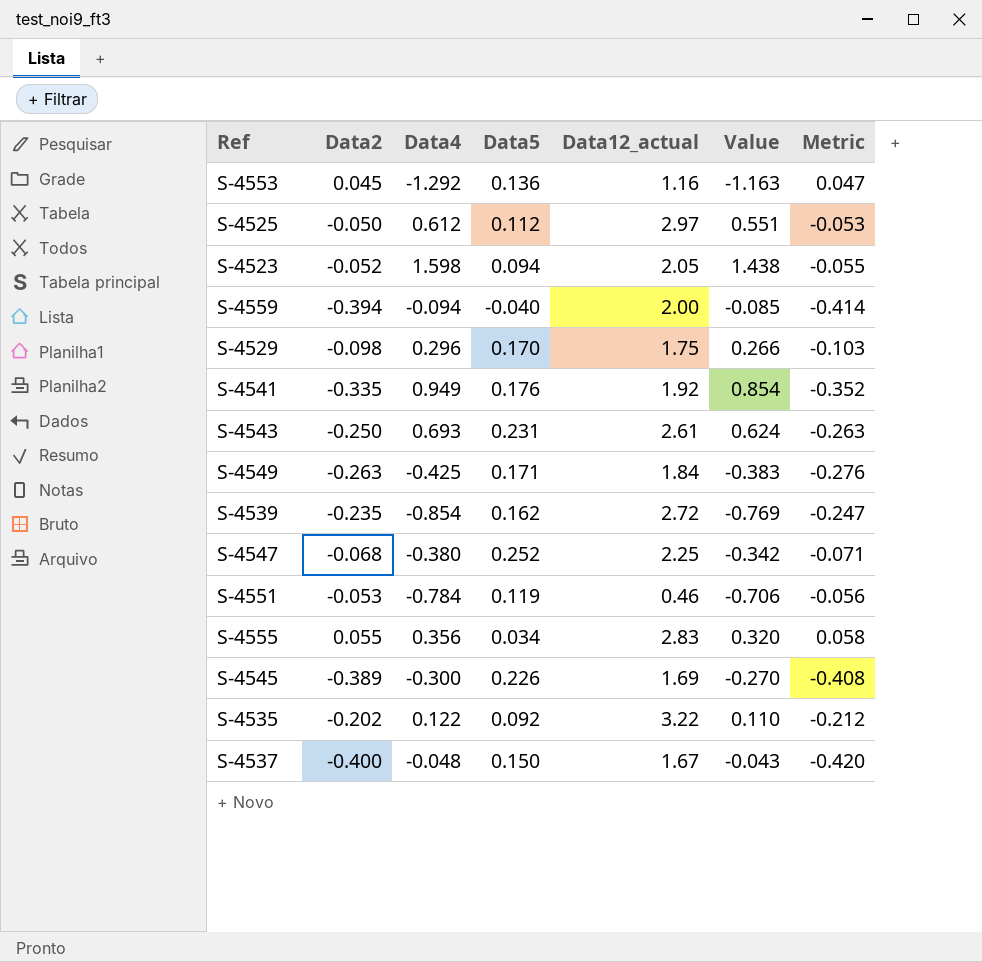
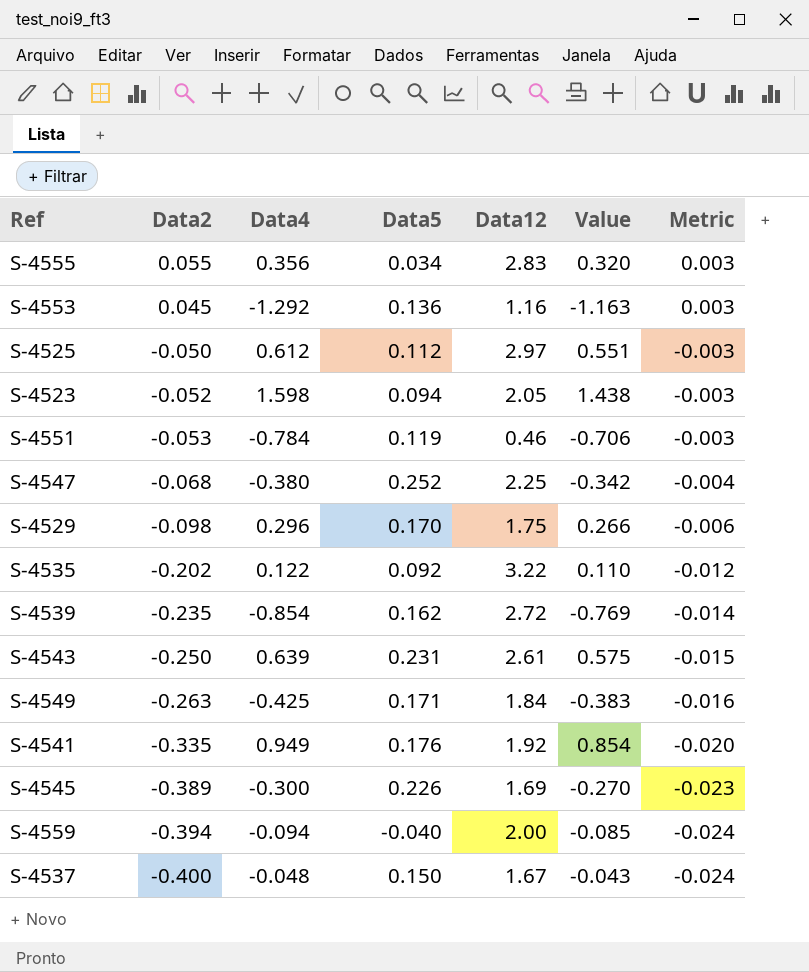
row order: none -> Data2 descending
column name: Data12_actual -> Data12
column Metric | formula: [Data2] * 1.05 -> [Data2] * 0.06
S-4543 | Data4: 0.693 -> 0.639
S-4543 | Value: 0.624 -> 0.575

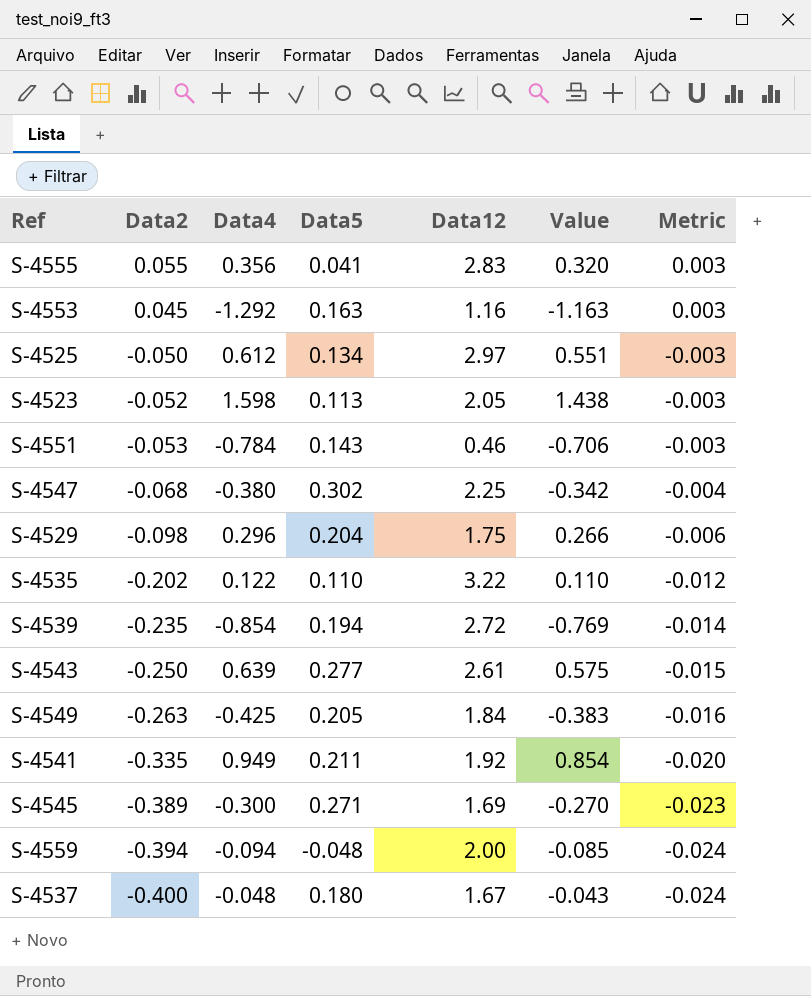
S-4555 | Data5: 0.034 -> 0.041
S-4553 | Data5: 0.136 -> 0.163
S-4525 | Data5: 0.112 -> 0.134
S-4523 | Data5: 0.094 -> 0.113
S-4551 | Data5: 0.119 -> 0.143
S-4547 | Data5: 0.252 -> 0.302
S-4529 | Data5: 0.170 -> 0.204
S-4535 | Data5: 0.092 -> 0.110
S-4539 | Data5: 0.162 -> 0.194
S-4543 | Data5: 0.231 -> 0.277
S-4549 | Data5: 0.171 -> 0.205
S-4541 | Data5: 0.176 -> 0.211
S-4545 | Data5: 0.226 -> 0.271
S-4559 | Data5: -0.040 -> -0.048
S-4537 | Data5: 0.150 -> 0.180

